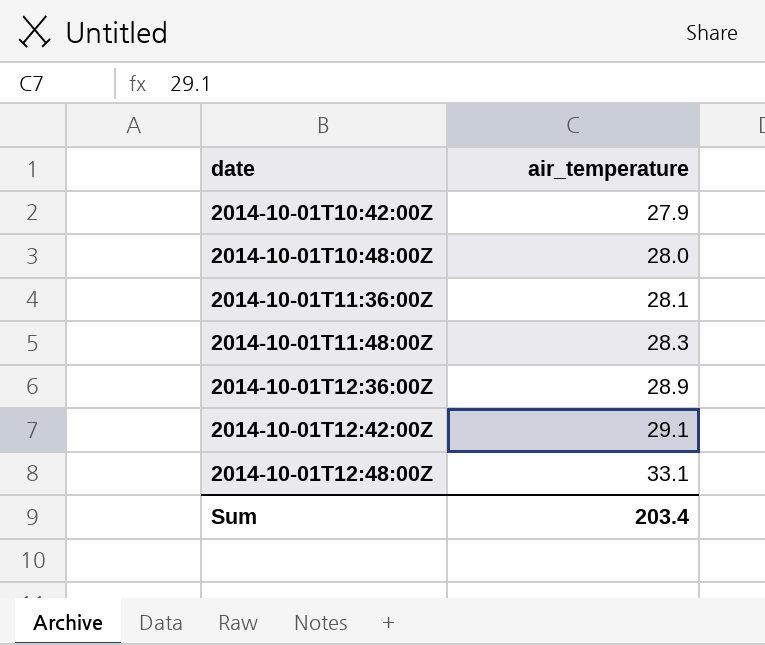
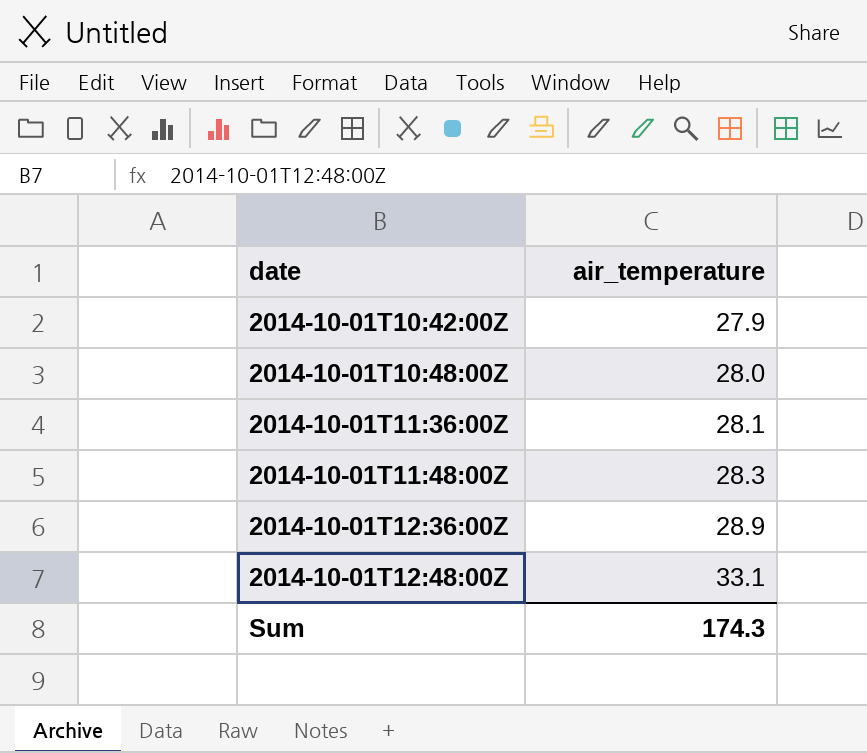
row 2014-10-01T12:42:00Z: 29.1 -> none
Sum | air_temperature: 203.4 -> 174.3

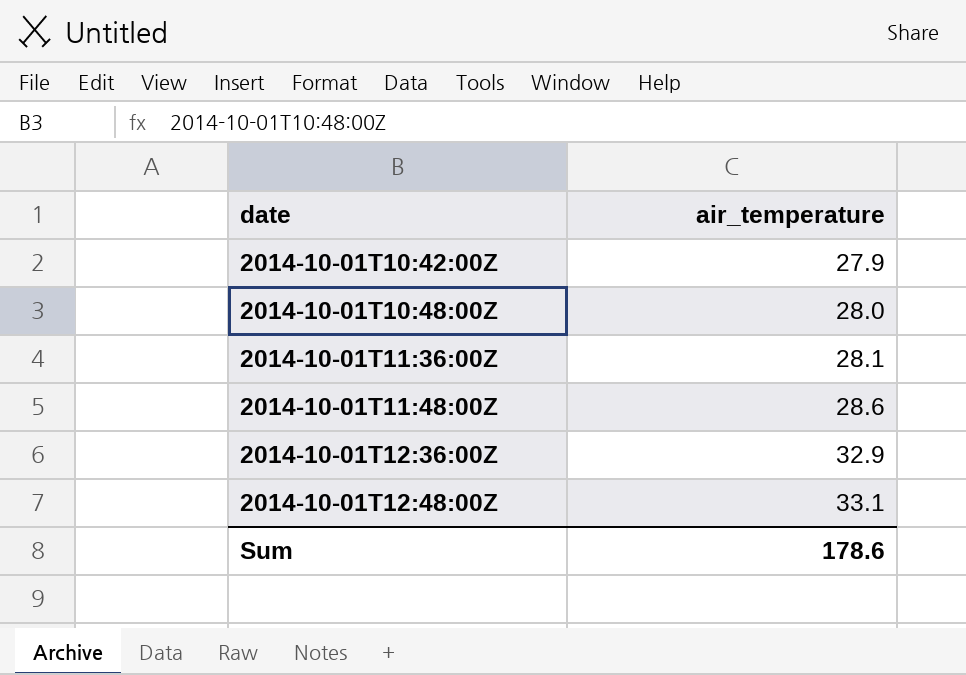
2014-10-01T11:48:00Z | air_temperature: 28.3 -> 28.6
2014-10-01T12:36:00Z | air_temperature: 28.9 -> 32.9
Sum | air_temperature: 174.3 -> 178.6

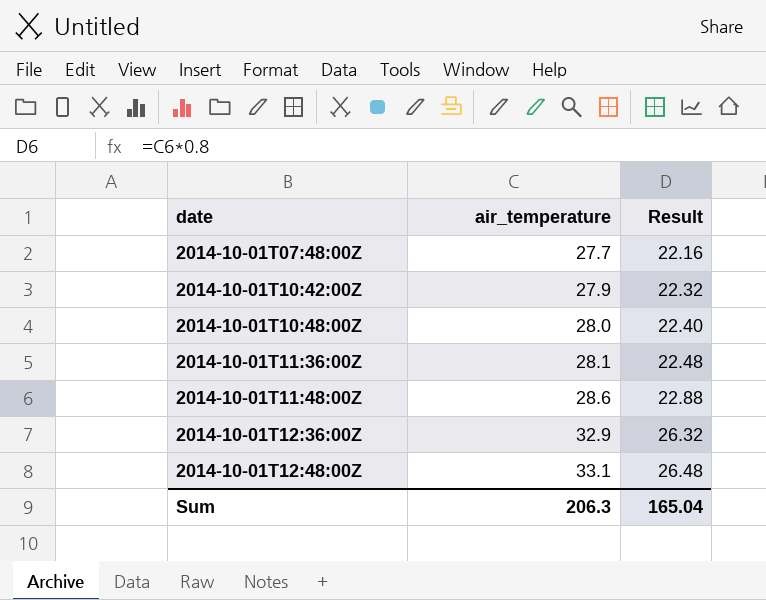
column Result | formula: none -> [air_temperature] * 0.8
row 2014-10-01T07:48:00Z: none -> 27.7 | 22.16
Sum | air_temperature: 178.6 -> 206.3

